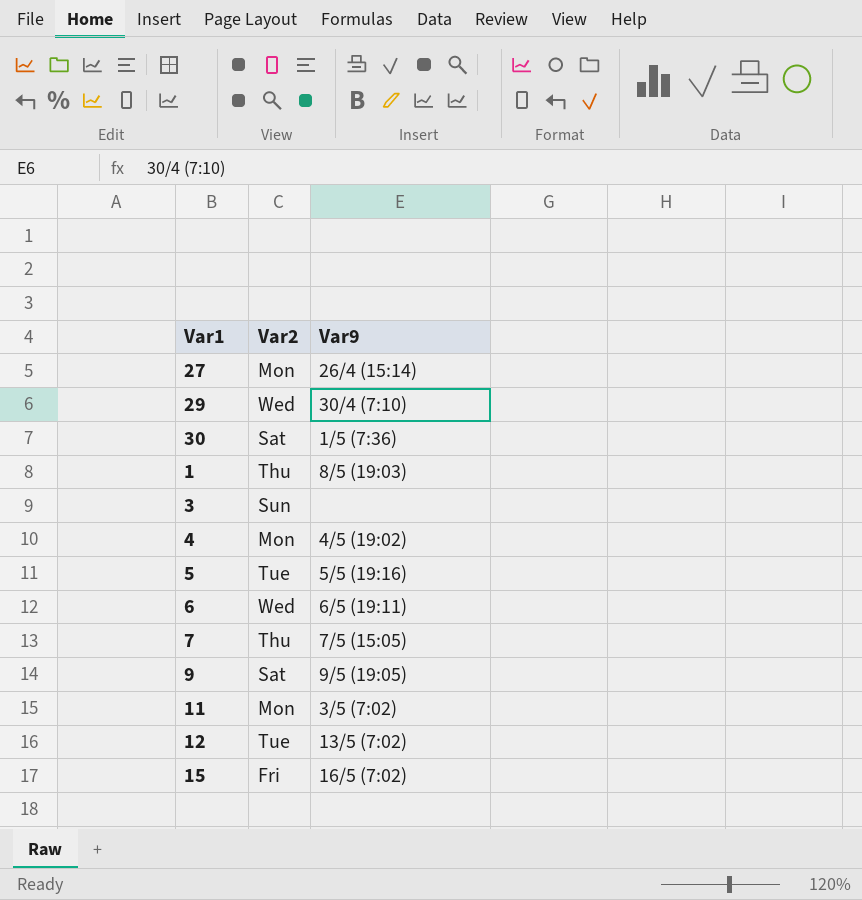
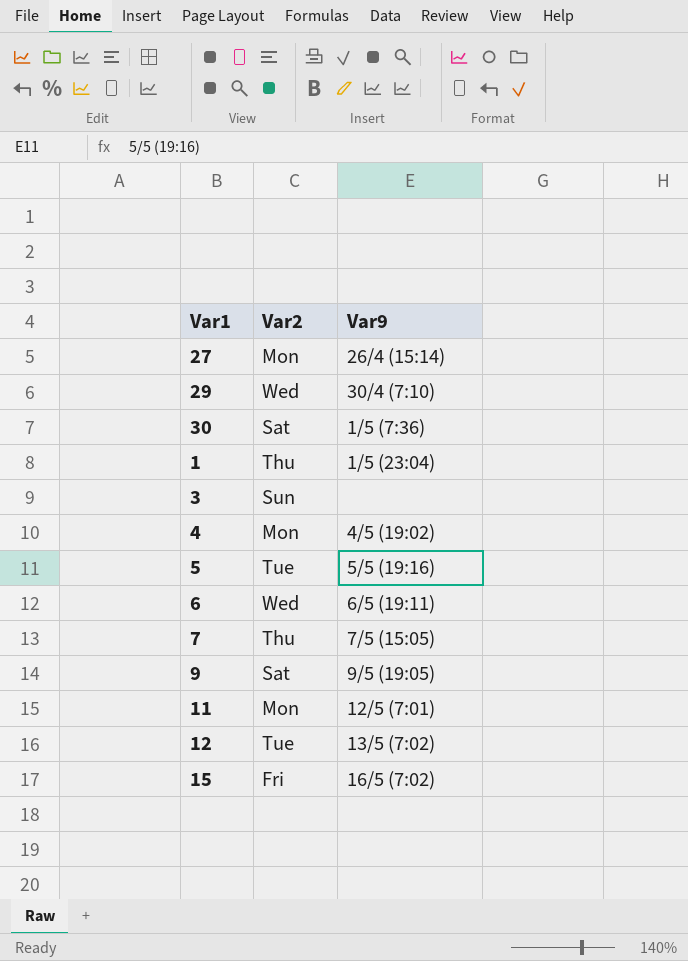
1 | Var9: 8/5 (19:03) -> 1/5 (23:04)
11 | Var9: 3/5 (7:02) -> 12/5 (7:01)

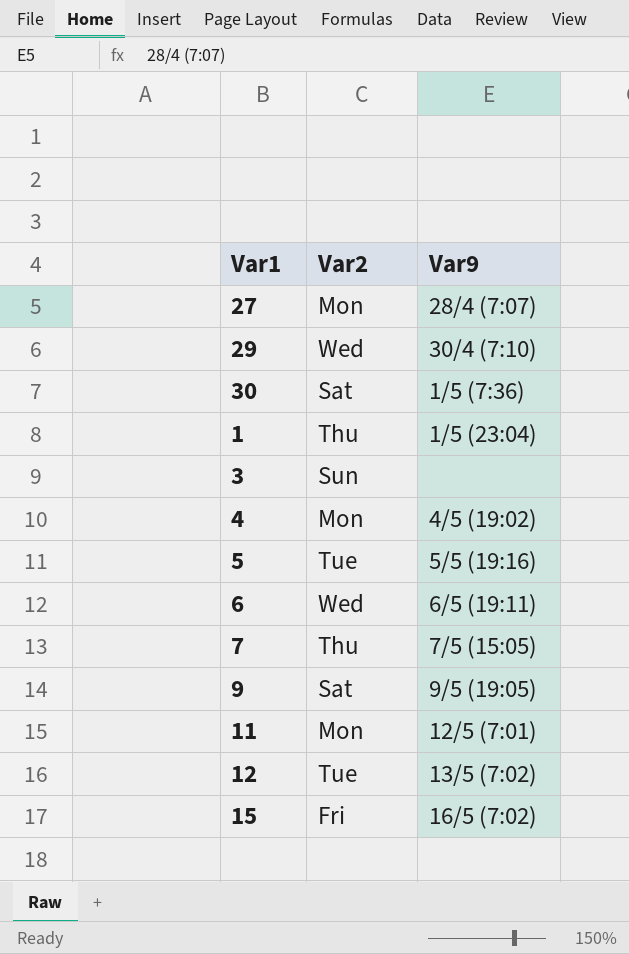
27 | Var9: 26/4 (15:14) -> 28/4 (7:07)

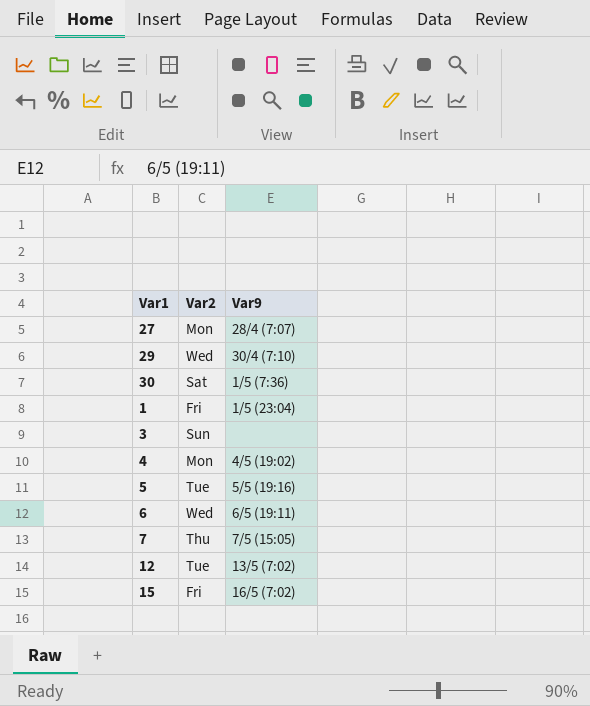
row 9: Sat | 9/5 (19:05) -> none
row 11: Mon | 12/5 (7:01) -> none
1 | Var2: Thu -> Fri

